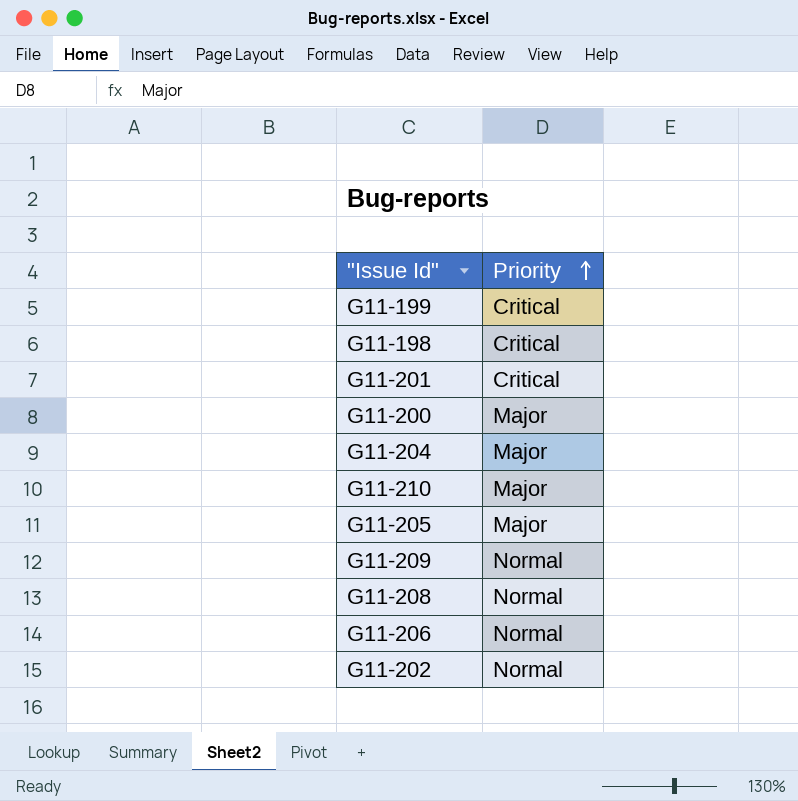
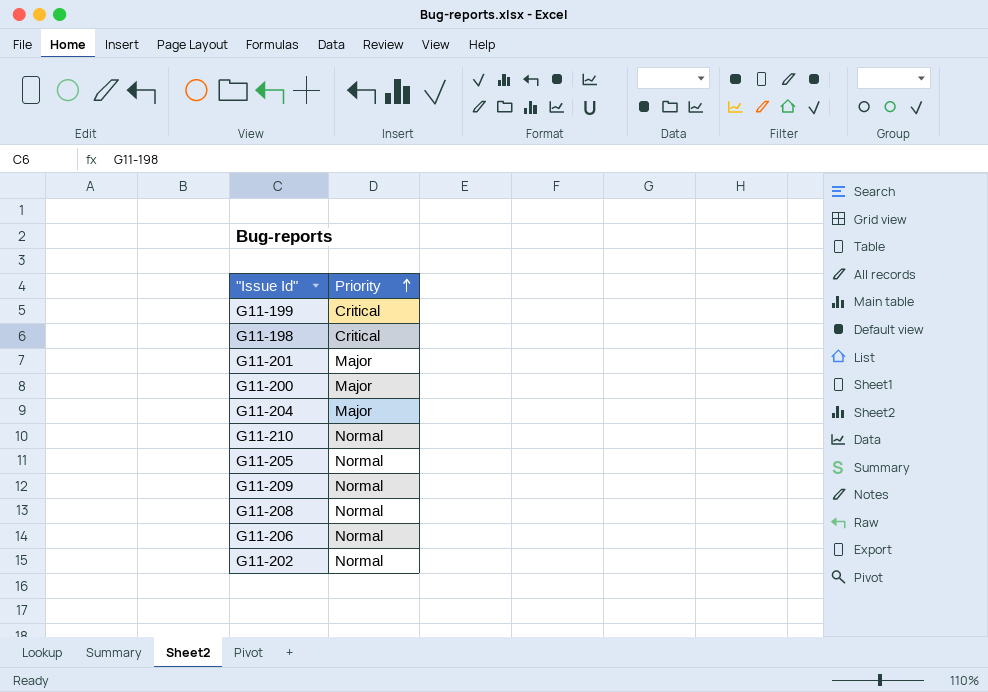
G11-201 | Priority: Critical -> Major
G11-210 | Priority: Major -> Normal
G11-205 | Priority: Major -> Normal

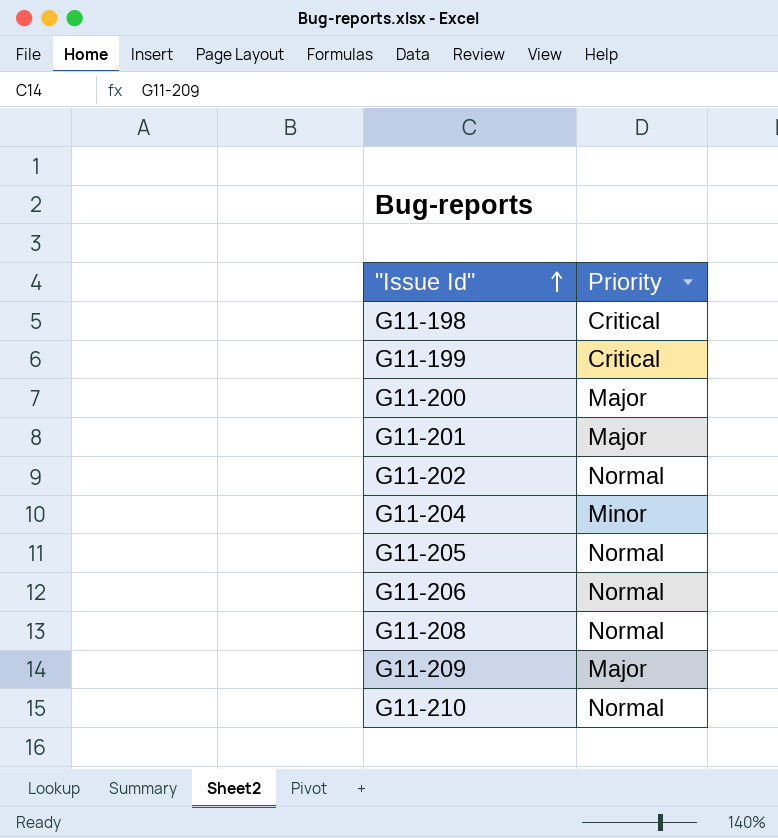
row order: Priority ascending -> "Issue Id" ascending
G11-204 | Priority: Major -> Minor
G11-209 | Priority: Normal -> Major

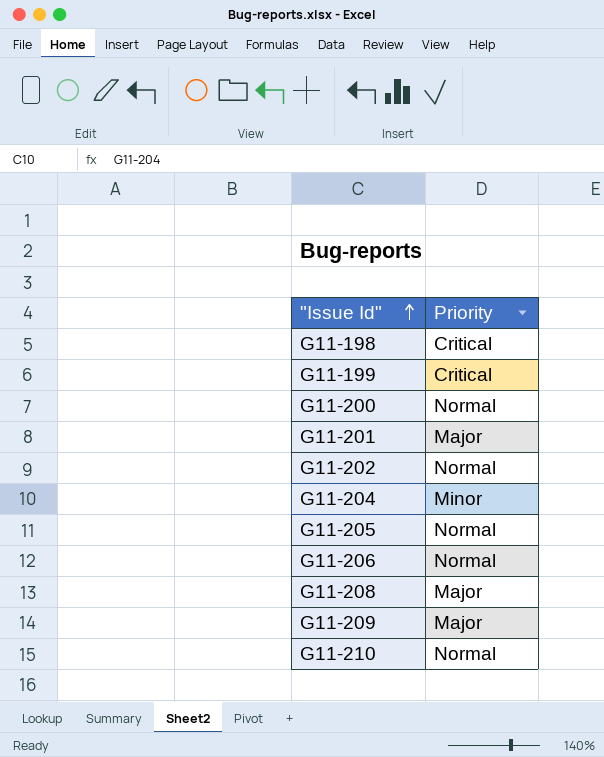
G11-200 | Priority: Major -> Normal
G11-208 | Priority: Normal -> Major

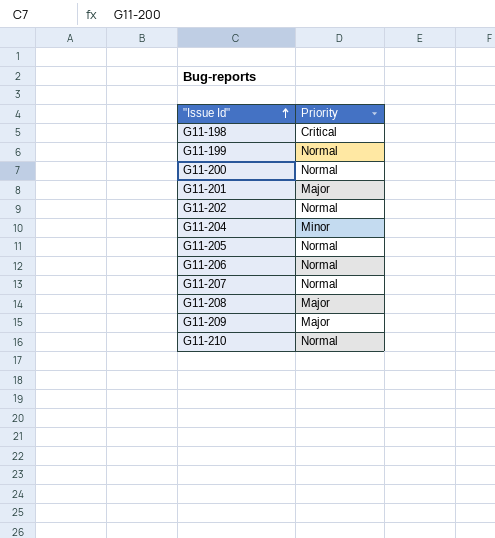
G11-199 | Priority: Critical -> Normal
row G11-207: none -> Normal

